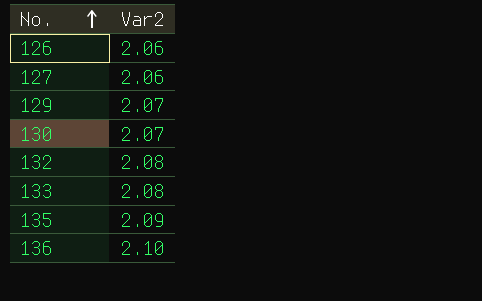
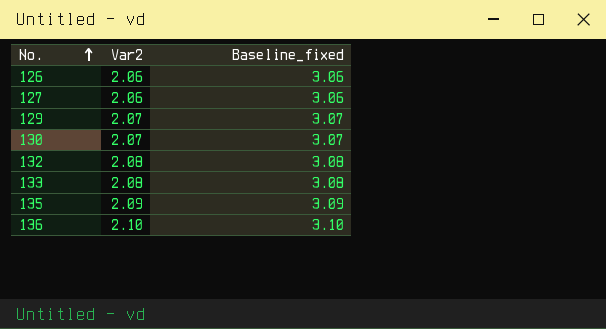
column Baseline_fixed | formula: none -> [Var2] + 1

